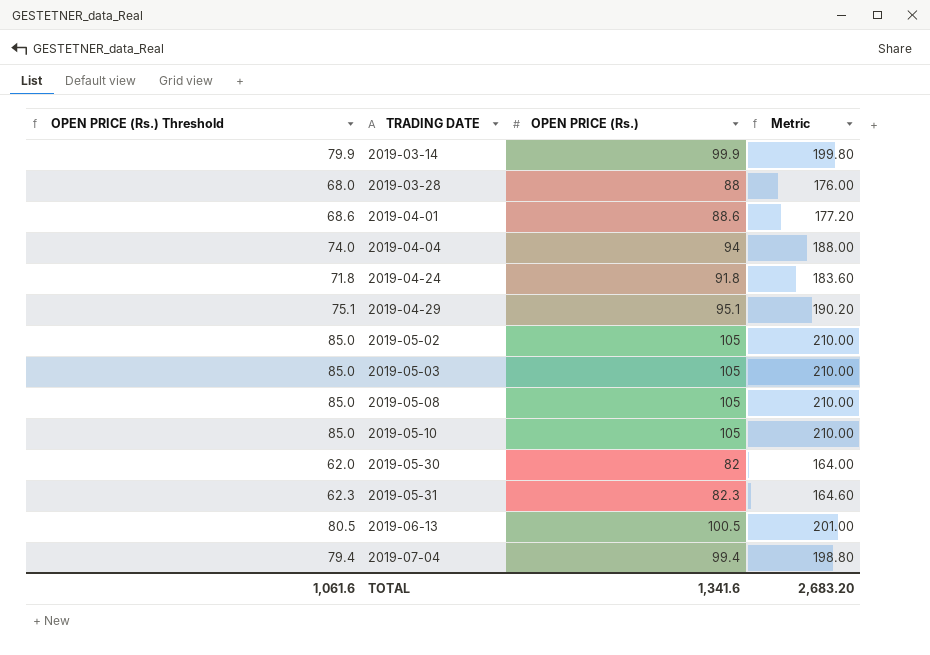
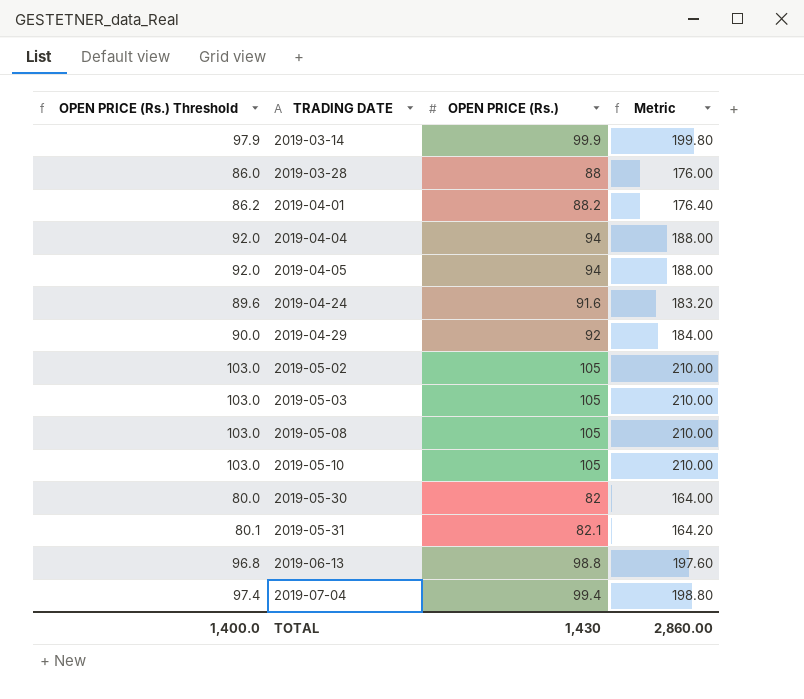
column OPEN PRICE (Rs.) Threshold | formula: [OPEN PRICE (Rs.)] - 20 -> [OPEN PRICE (Rs.)] - 2
2019-04-01 | OPEN PRICE (Rs.): 88.6 -> 88.2
2019-04-01 | Metric: 177.20 -> 176.40
row 2019-04-05: none -> 92.0 | 94 | 188.00
2019-04-24 | OPEN PRICE (Rs.): 91.8 -> 91.6
2019-04-24 | Metric: 183.60 -> 183.20
2019-04-29 | OPEN PRICE (Rs.): 95.1 -> 92
2019-04-29 | Metric: 190.20 -> 184.00
2019-05-31 | OPEN PRICE (Rs.): 82.3 -> 82.1
2019-05-31 | Metric: 164.60 -> 164.20
2019-06-13 | OPEN PRICE (Rs.): 100.5 -> 98.8
2019-06-13 | Metric: 201.00 -> 197.60
TOTAL | OPEN PRICE (Rs.) Threshold: 1,061.6 -> 1,400.0
TOTAL | OPEN PRICE (Rs.): 1,341.6 -> 1,430
TOTAL | Metric: 2,683.20 -> 2,860.00

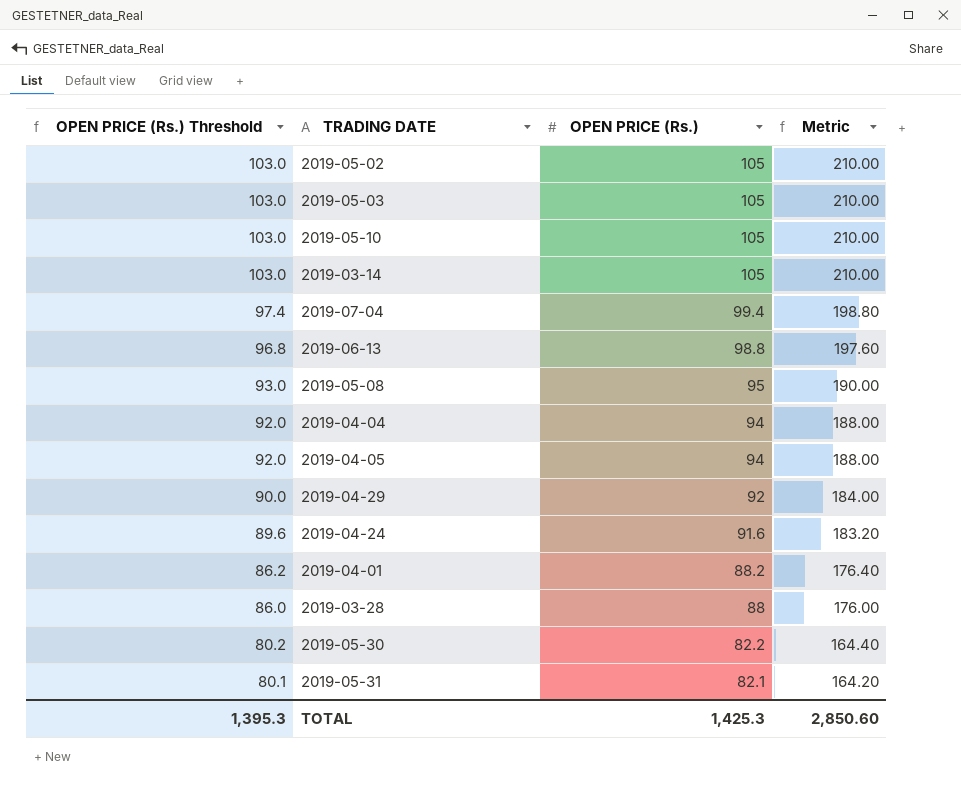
row order: TRADING DATE ascending -> OPEN PRICE (Rs.) Threshold descending
2019-03-14 | OPEN PRICE (Rs.) Threshold: 97.9 -> 103.0
2019-03-14 | OPEN PRICE (Rs.): 99.9 -> 105
2019-03-14 | Metric: 199.80 -> 210.00
2019-05-08 | OPEN PRICE (Rs.) Threshold: 103.0 -> 93.0
2019-05-08 | OPEN PRICE (Rs.): 105 -> 95
2019-05-08 | Metric: 210.00 -> 190.00
2019-05-30 | OPEN PRICE (Rs.) Threshold: 80.0 -> 80.2
2019-05-30 | OPEN PRICE (Rs.): 82 -> 82.2
2019-05-30 | Metric: 164.00 -> 164.40
TOTAL | OPEN PRICE (Rs.) Threshold: 1,400.0 -> 1,395.3
TOTAL | OPEN PRICE (Rs.): 1,430 -> 1,425.3
TOTAL | Metric: 2,860.00 -> 2,850.60

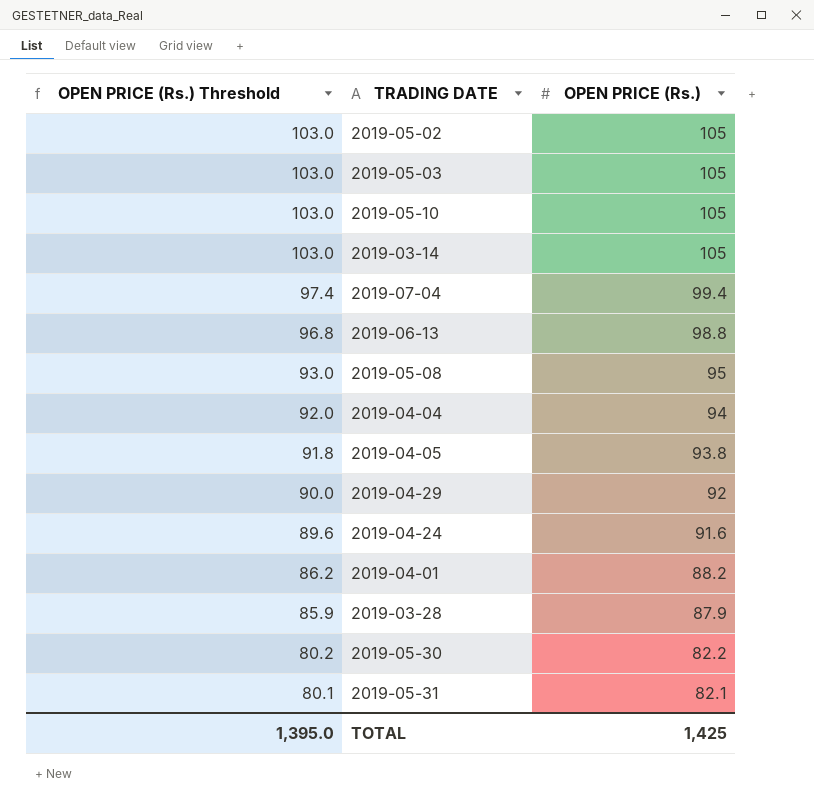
column Metric | formula: [OPEN PRICE (Rs.)] * 2 -> none
2019-04-05 | OPEN PRICE (Rs.) Threshold: 92.0 -> 91.8
2019-04-05 | OPEN PRICE (Rs.): 94 -> 93.8
2019-03-28 | OPEN PRICE (Rs.) Threshold: 86.0 -> 85.9
2019-03-28 | OPEN PRICE (Rs.): 88 -> 87.9
TOTAL | OPEN PRICE (Rs.) Threshold: 1,395.3 -> 1,395.0
TOTAL | OPEN PRICE (Rs.): 1,425.3 -> 1,425

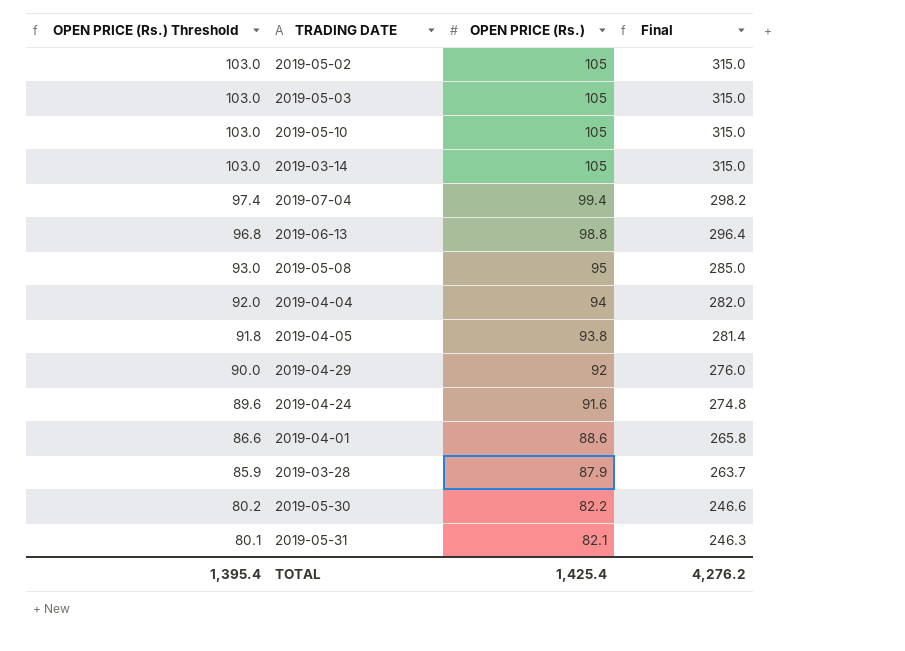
column Final | formula: none -> [OPEN PRICE (Rs.)] * 3
2019-04-01 | OPEN PRICE (Rs.) Threshold: 86.2 -> 86.6
2019-04-01 | OPEN PRICE (Rs.): 88.2 -> 88.6
TOTAL | OPEN PRICE (Rs.) Threshold: 1,395.0 -> 1,395.4
TOTAL | OPEN PRICE (Rs.): 1,425 -> 1,425.4

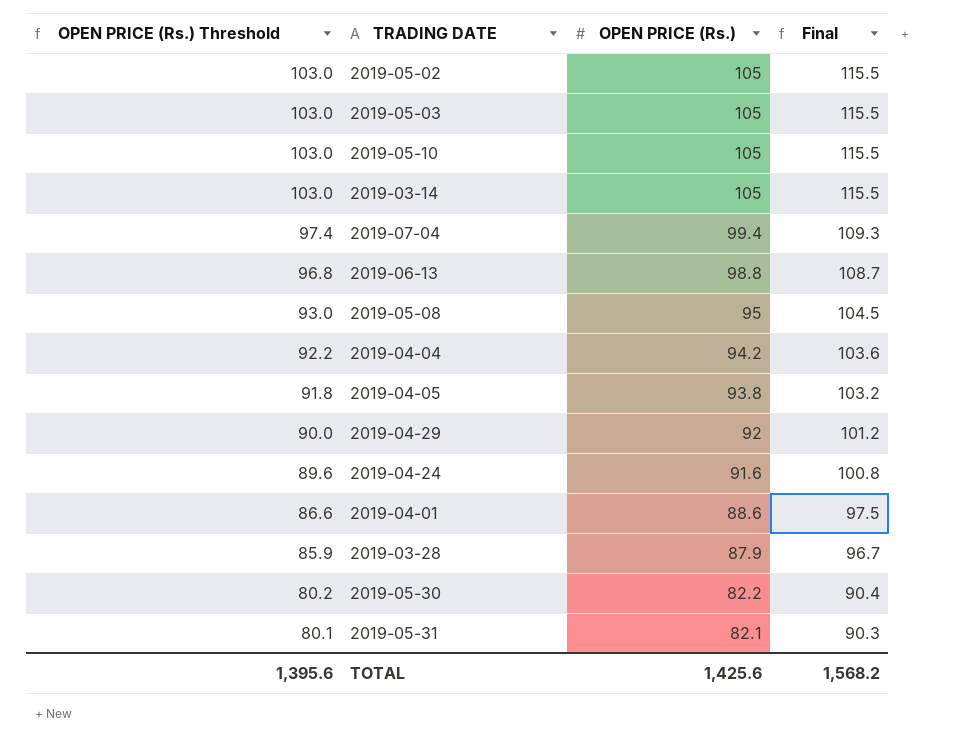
column Final | formula: [OPEN PRICE (Rs.)] * 3 -> [OPEN PRICE (Rs.)] * 1.1
2019-04-04 | OPEN PRICE (Rs.) Threshold: 92.0 -> 92.2
2019-04-04 | OPEN PRICE (Rs.): 94 -> 94.2
TOTAL | OPEN PRICE (Rs.) Threshold: 1,395.4 -> 1,395.6
TOTAL | OPEN PRICE (Rs.): 1,425.4 -> 1,425.6
TOTAL | Final: 4,276.2 -> 1,568.2

